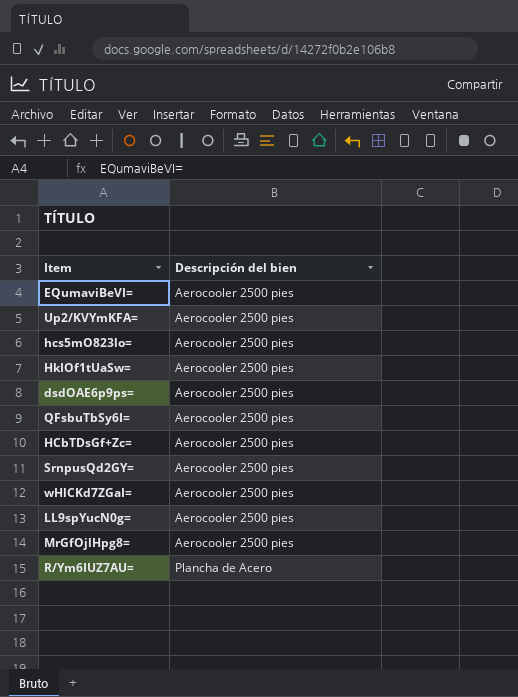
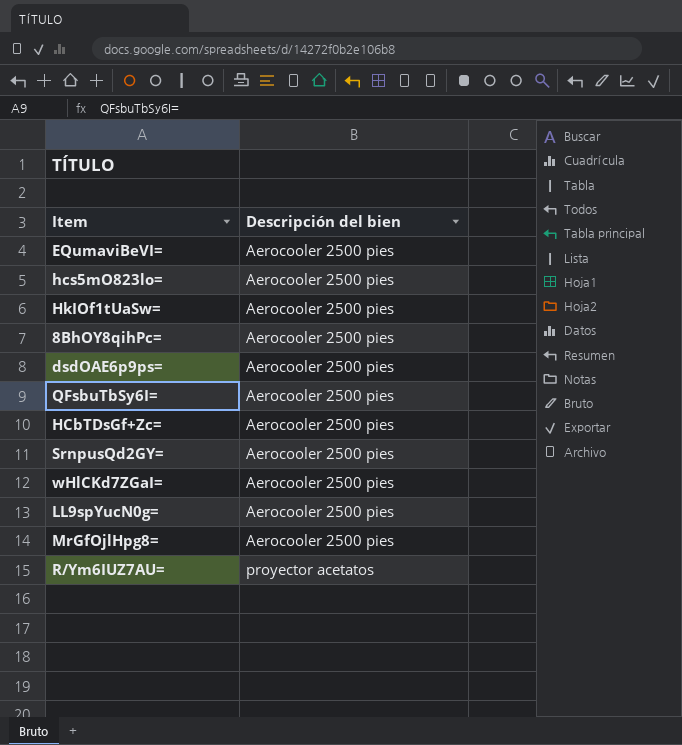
row Up2/KVYmKFA=: Aerocooler 2500 pies -> none
row 8BhOY8qihPc=: none -> Aerocooler 2500 pies
R/Ym6IUZ7AU= | Descripción del bien: Plancha de Acero -> proyector acetatos

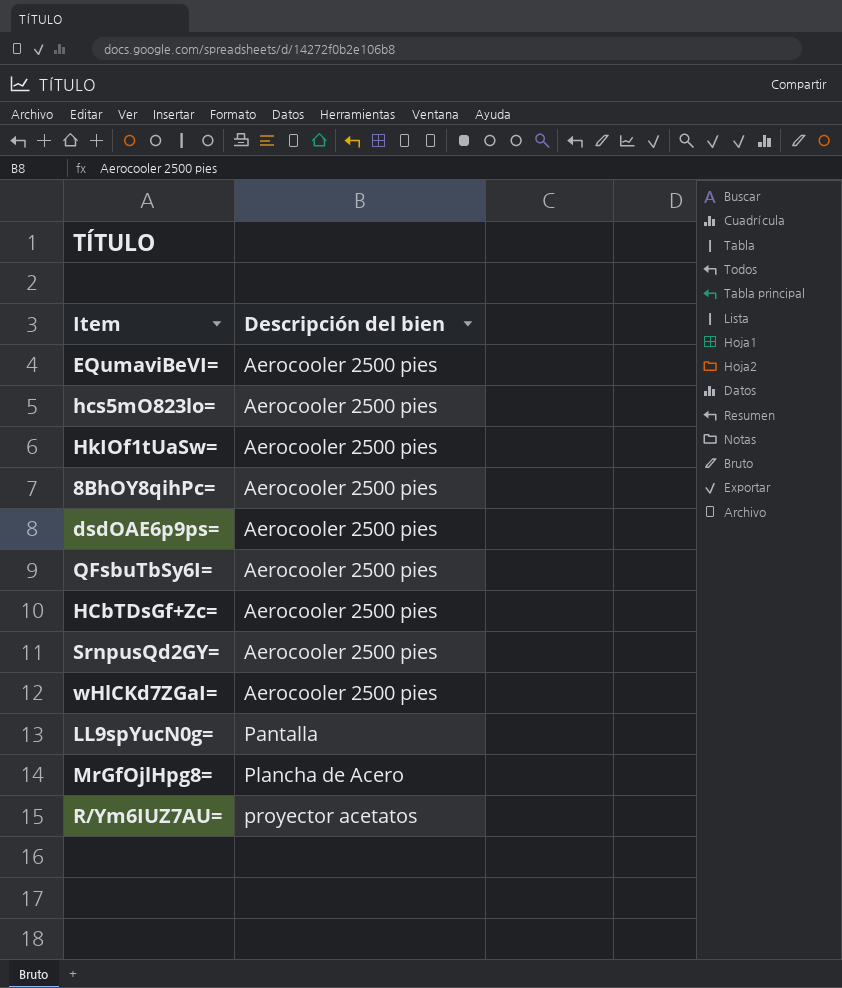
LL9spYucN0g= | Descripción del bien: Aerocooler 2500 pies -> Pantalla
MrGfOjlHpg8= | Descripción del bien: Aerocooler 2500 pies -> Plancha de Acero

